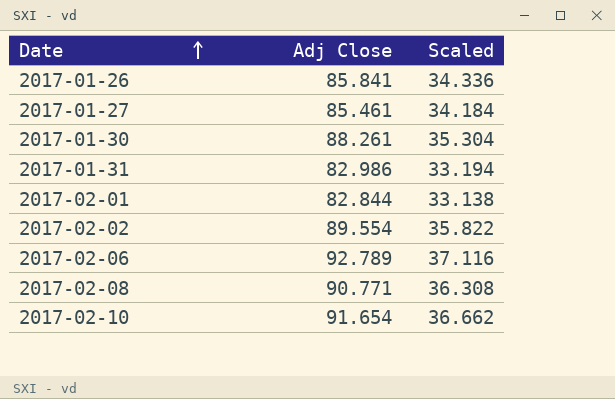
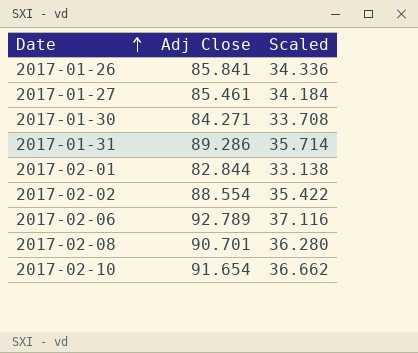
2017-01-30 | Adj Close: 88.261 -> 84.271
2017-01-30 | Scaled: 35.304 -> 33.708
2017-01-31 | Adj Close: 82.986 -> 89.286
2017-01-31 | Scaled: 33.194 -> 35.714
2017-02-02 | Adj Close: 89.554 -> 88.554
2017-02-02 | Scaled: 35.822 -> 35.422
2017-02-08 | Adj Close: 90.771 -> 90.701
2017-02-08 | Scaled: 36.308 -> 36.280

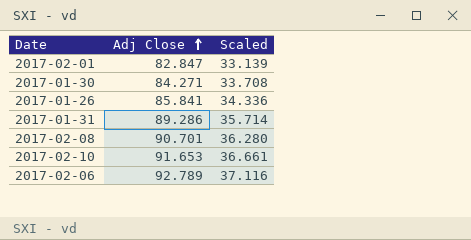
row order: Date ascending -> Adj Close ascending
row 2017-01-27: 85.461 | 34.184 -> none
row 2017-02-02: 88.554 | 35.422 -> none
2017-02-01 | Adj Close: 82.844 -> 82.847
2017-02-01 | Scaled: 33.138 -> 33.139
2017-02-10 | Adj Close: 91.654 -> 91.653
2017-02-10 | Scaled: 36.662 -> 36.661

